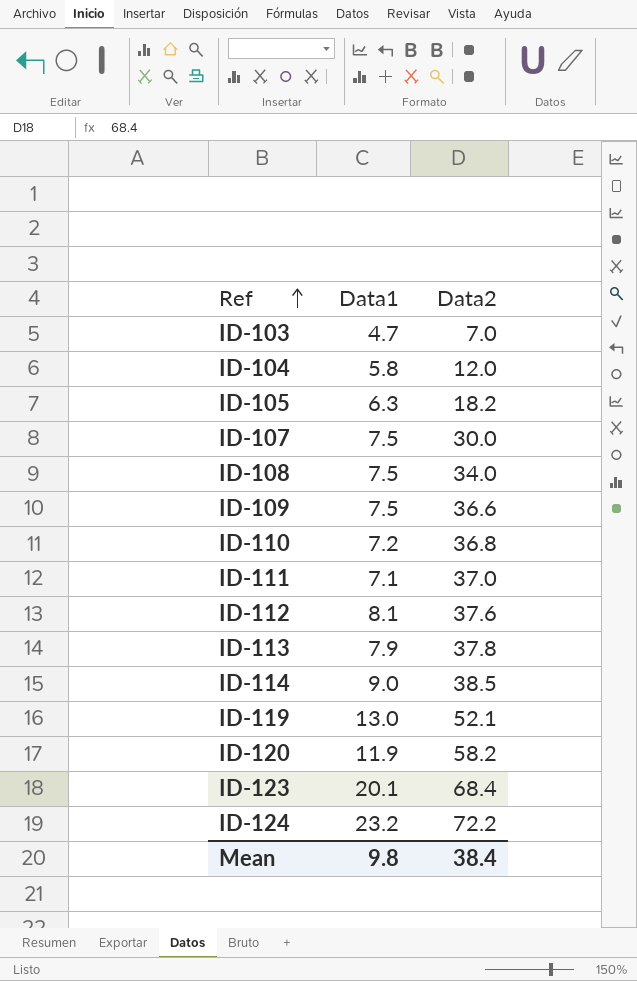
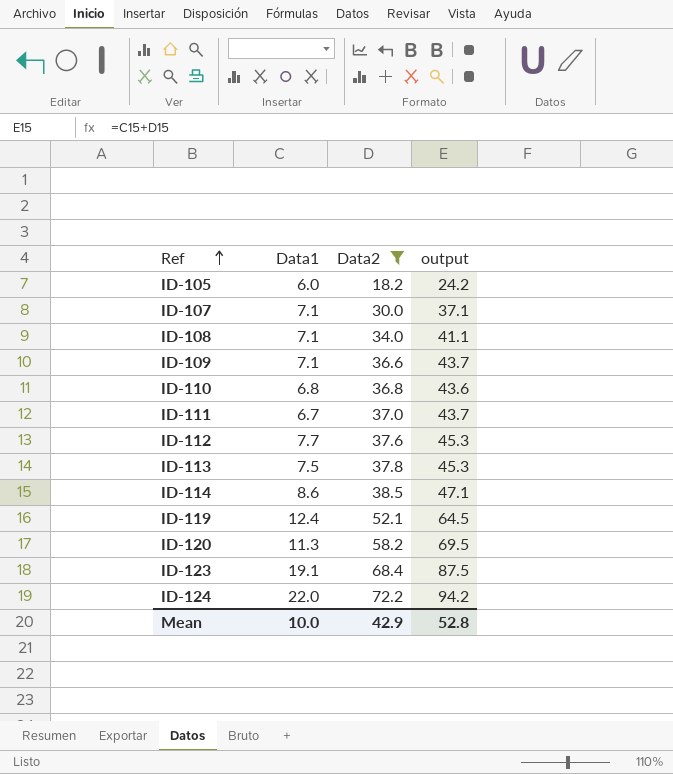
filter: none -> Data2 >= 18.2
column output | formula: none -> [Data1] + [Data2]
ID-105 | Data1: 6.3 -> 6.0
ID-107 | Data1: 7.5 -> 7.1
ID-108 | Data1: 7.5 -> 7.1
ID-109 | Data1: 7.5 -> 7.1
ID-110 | Data1: 7.2 -> 6.8
ID-111 | Data1: 7.1 -> 6.7
ID-112 | Data1: 8.1 -> 7.7
ID-113 | Data1: 7.9 -> 7.5
ID-114 | Data1: 9.0 -> 8.6
ID-119 | Data1: 13.0 -> 12.4
ID-120 | Data1: 11.9 -> 11.3
ID-123 | Data1: 20.1 -> 19.1
ID-124 | Data1: 23.2 -> 22.0
Mean | Data1: 9.8 -> 10.0
Mean | Data2: 38.4 -> 42.9

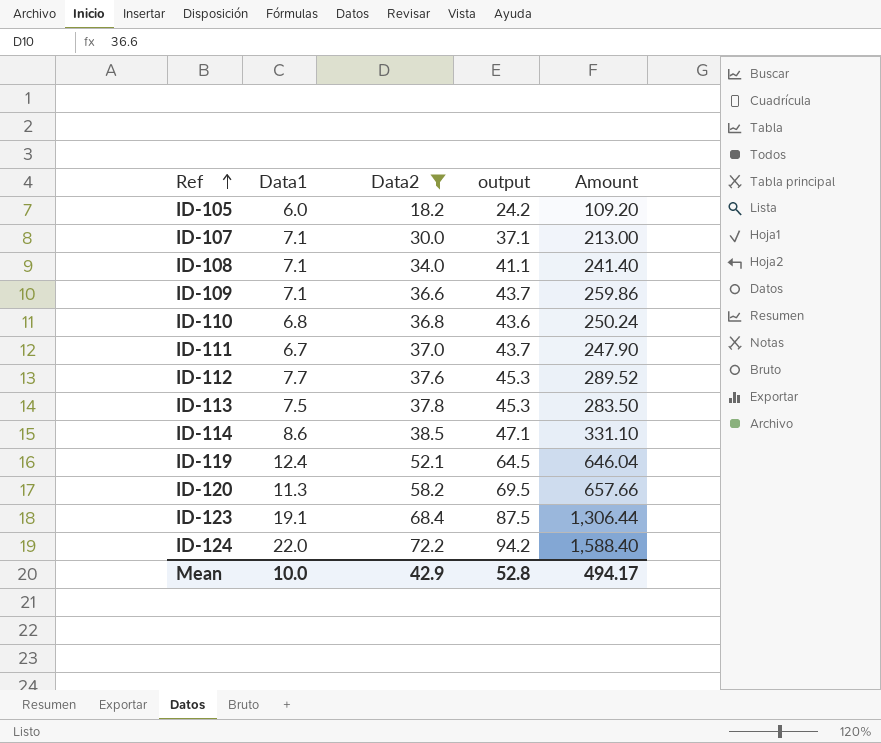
column Amount | formula: none -> [Data1] * [Data2]

